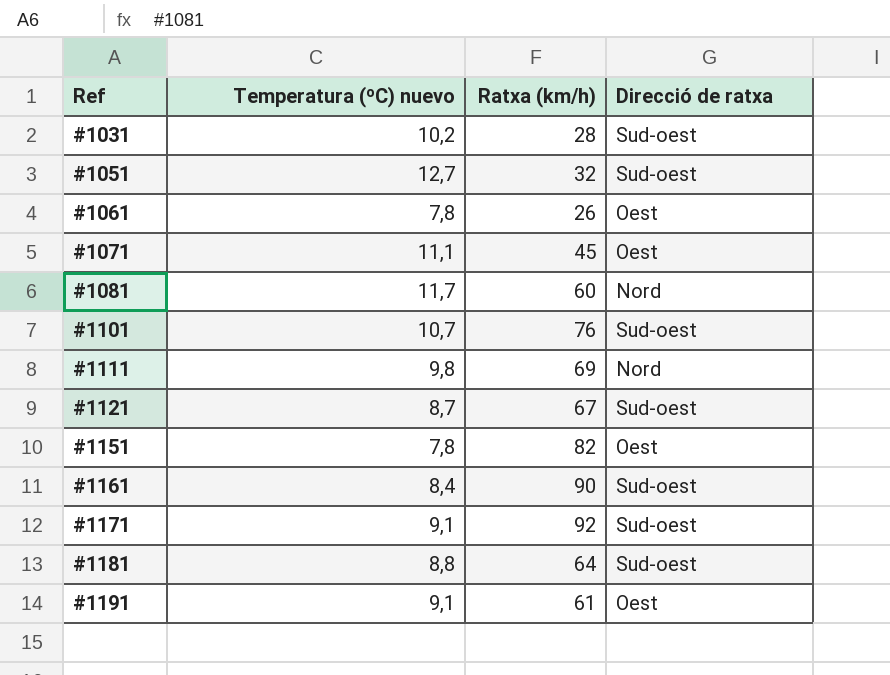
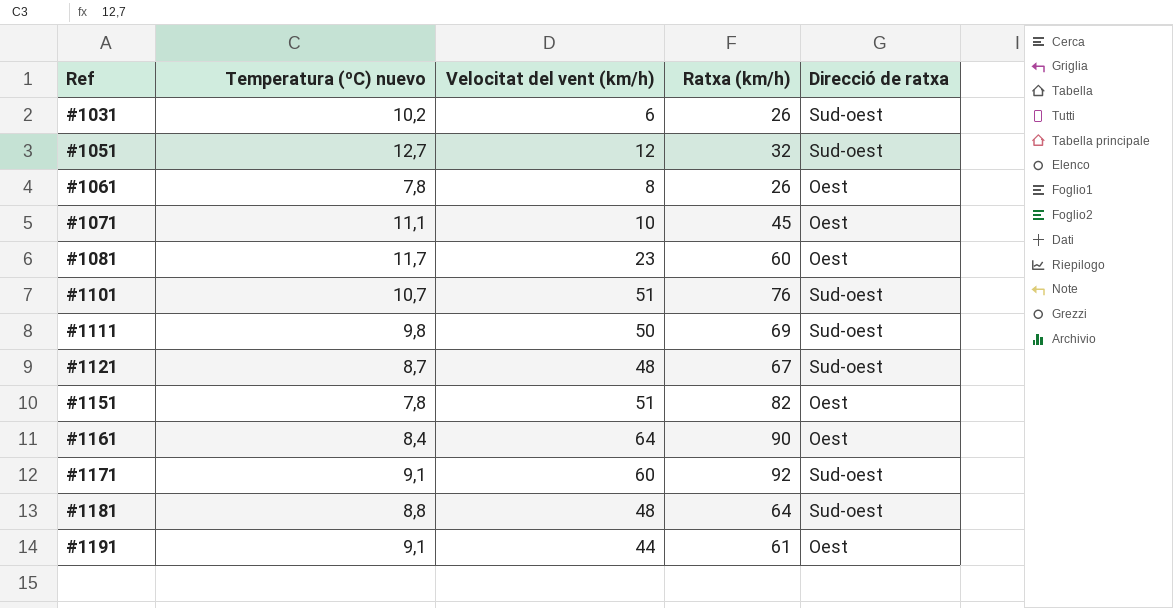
column Velocitat del vent (km/h) | position: none -> 3
#1031 | Ratxa (km/h): 28 -> 26
#1081 | Direcció de ratxa: Nord -> Oest
#1111 | Direcció de ratxa: Nord -> Sud-oest
#1161 | Direcció de ratxa: Sud-oest -> Oest

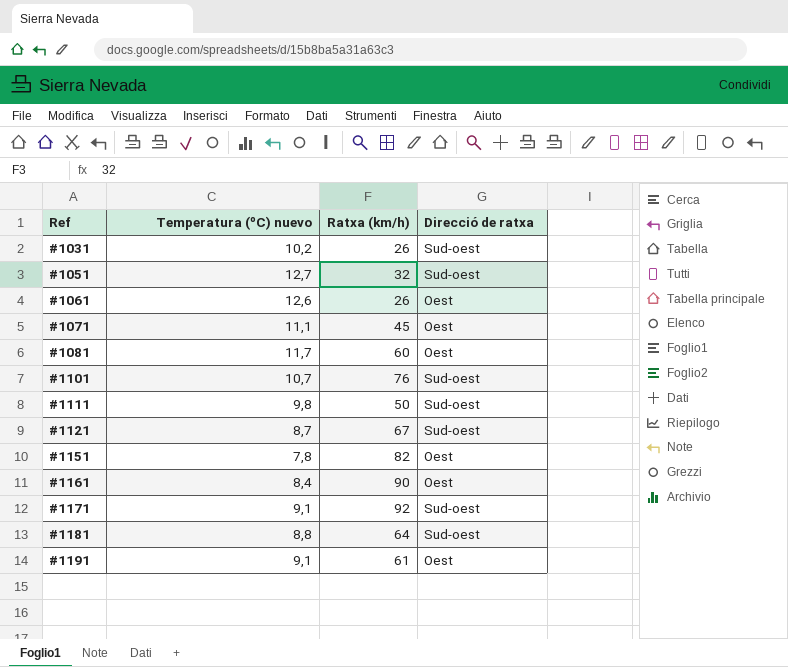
column Velocitat del vent (km/h) | position: 3 -> none
#1061 | Temperatura (ºC) nuevo: 7,8 -> 12,6
#1111 | Ratxa (km/h): 69 -> 50

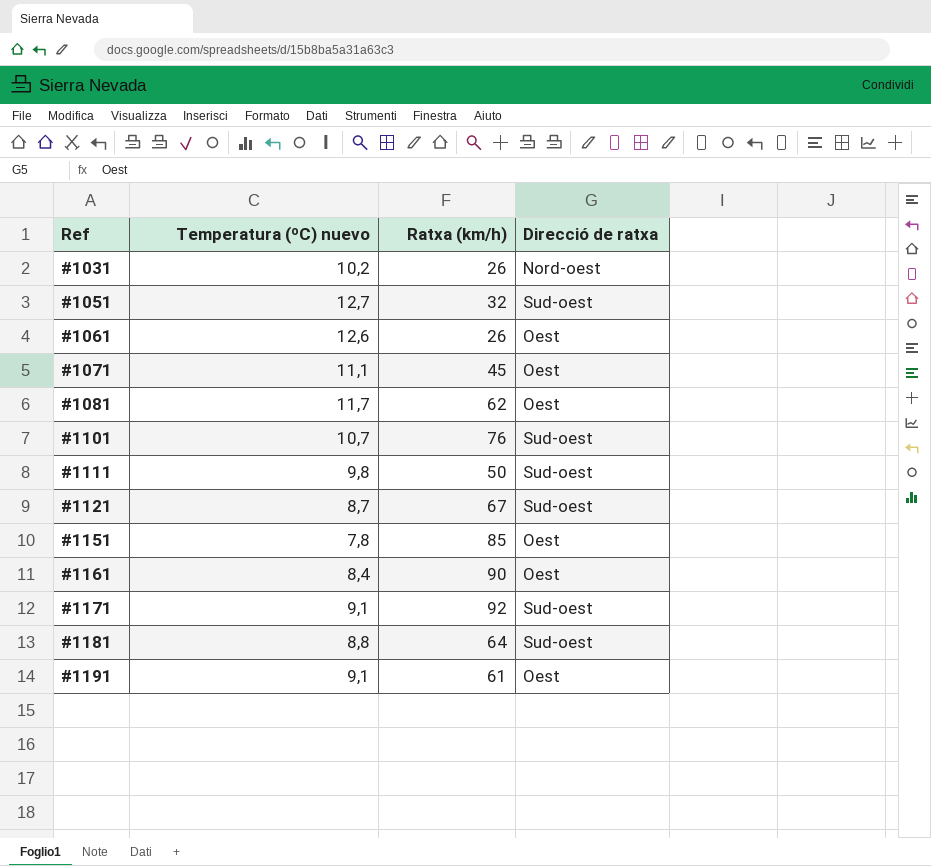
#1031 | Direcció de ratxa: Sud-oest -> Nord-oest
#1081 | Ratxa (km/h): 60 -> 62
#1151 | Ratxa (km/h): 82 -> 85

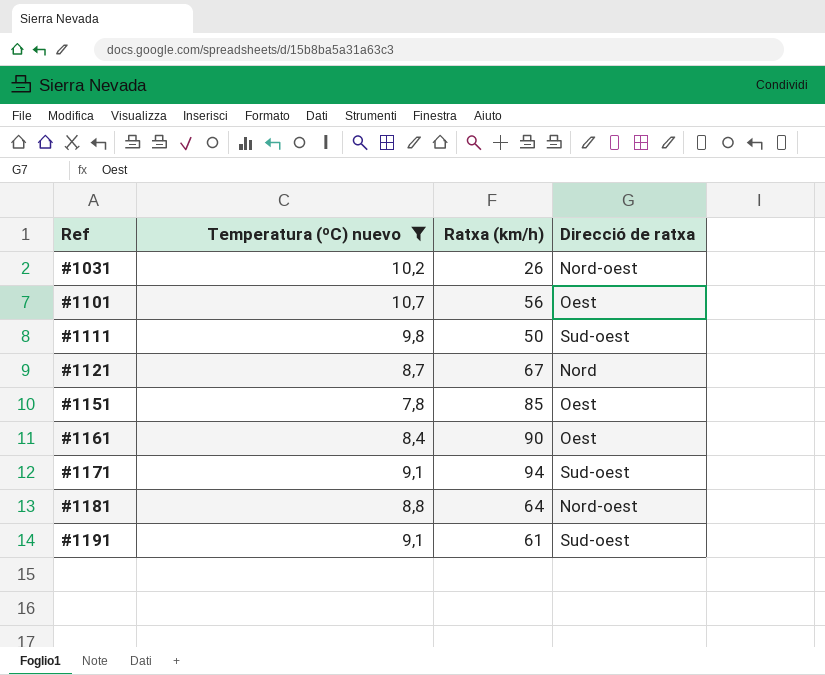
filter: none -> Temperatura (ºC) nuevo <= 10,7
#1101 | Ratxa (km/h): 76 -> 56
#1101 | Direcció de ratxa: Sud-oest -> Oest
#1121 | Direcció de ratxa: Sud-oest -> Nord
#1171 | Ratxa (km/h): 92 -> 94
#1181 | Direcció de ratxa: Sud-oest -> Nord-oest
#1191 | Direcció de ratxa: Oest -> Sud-oest

